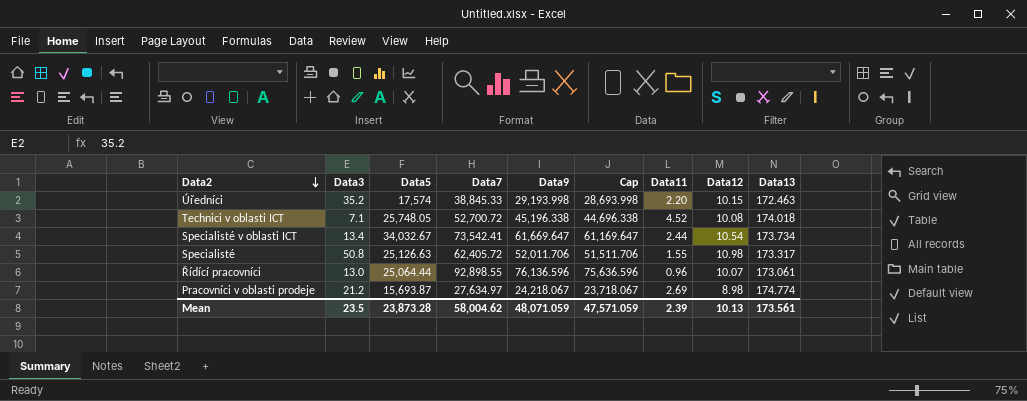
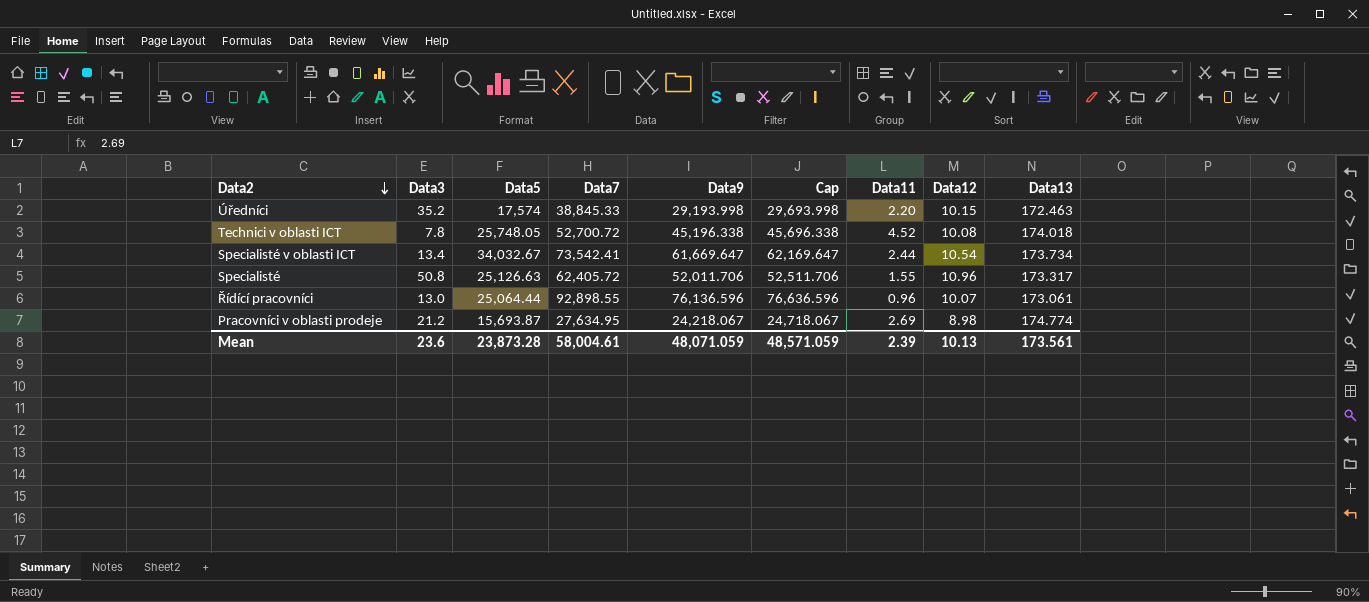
column Cap | formula: [Data9] - 500 -> [Data9] + 500
Technici v oblasti ICT | Data3: 7.1 -> 7.8
Specialisté | Data12: 10.98 -> 10.96
Pracovníci v oblasti prodeje | Data7: 27,634.97 -> 27,634.95
Mean | Data3: 23.5 -> 23.6
Mean | Data7: 58,004.62 -> 58,004.61
Mean | Cap: 47,571.059 -> 48,571.059

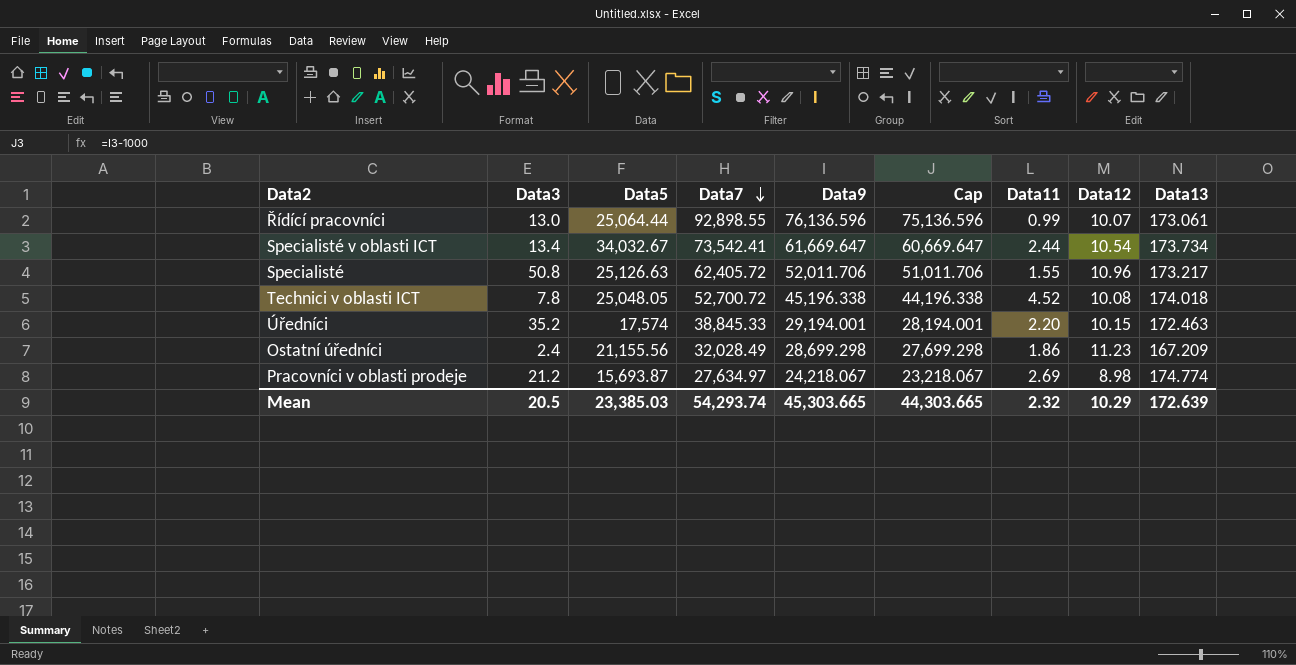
row order: Data2 descending -> Data7 descending
column Cap | formula: [Data9] + 500 -> [Data9] - 1000
Řídící pracovníci | Data11: 0.96 -> 0.99
Specialisté | Data13: 173.317 -> 173.217
Technici v oblasti ICT | Data5: 25,748.05 -> 25,048.05
Úředníci | Data9: 29,193.998 -> 29,194.001
row Ostatní úředníci: none -> 2.4 | 21,155.56 | 32,028.49 | 28,699.298 | 27,699.298 | 1.86 | 11.23 | 167.209
Pracovníci v oblasti prodeje | Data7: 27,634.95 -> 27,634.97
Mean | Data3: 23.6 -> 20.5
Mean | Data5: 23,873.28 -> 23,385.03
Mean | Data7: 58,004.61 -> 54,293.74
Mean | Data9: 48,071.059 -> 45,303.665
Mean | Cap: 48,571.059 -> 44,303.665
Mean | Data11: 2.39 -> 2.32
Mean | Data12: 10.13 -> 10.29
Mean | Data13: 173.561 -> 172.639

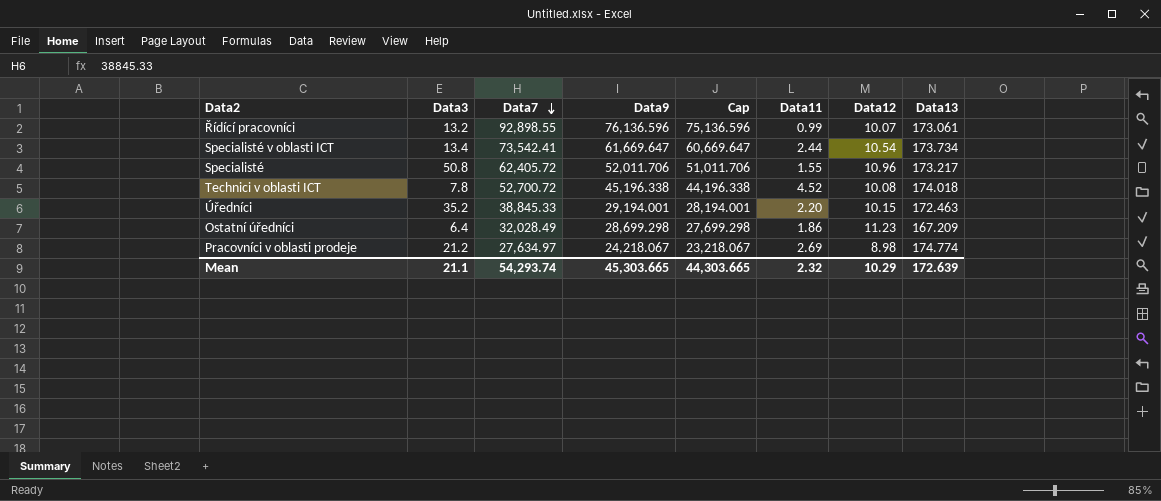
column Data5 | position: 3 -> none
Řídící pracovníci | Data3: 13.0 -> 13.2
Ostatní úředníci | Data3: 2.4 -> 6.4
Mean | Data3: 20.5 -> 21.1

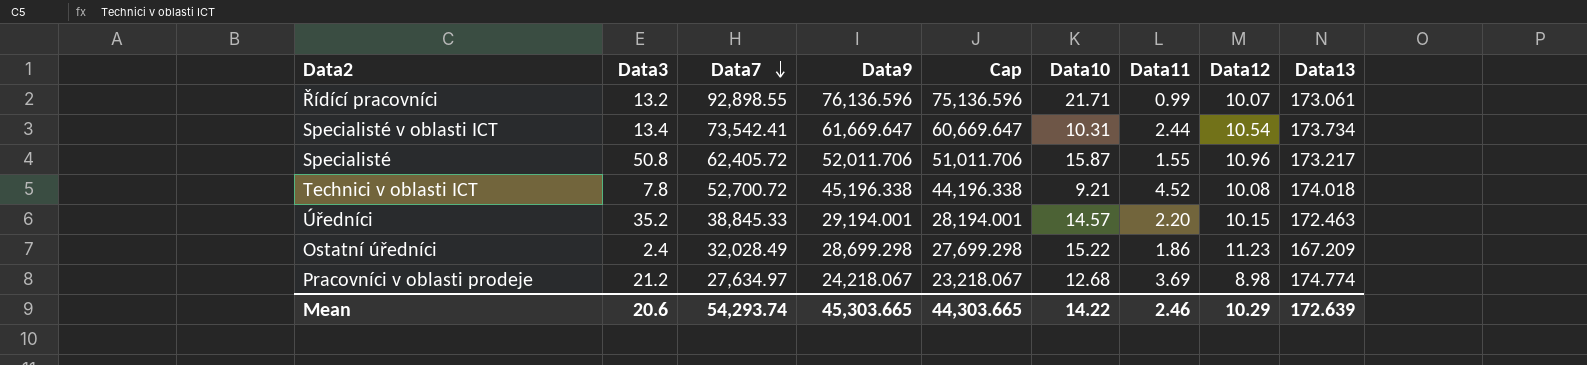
column Data10 | position: none -> 6
Ostatní úředníci | Data3: 6.4 -> 2.4
Pracovníci v oblasti prodeje | Data11: 2.69 -> 3.69
Mean | Data3: 21.1 -> 20.6
Mean | Data11: 2.32 -> 2.46

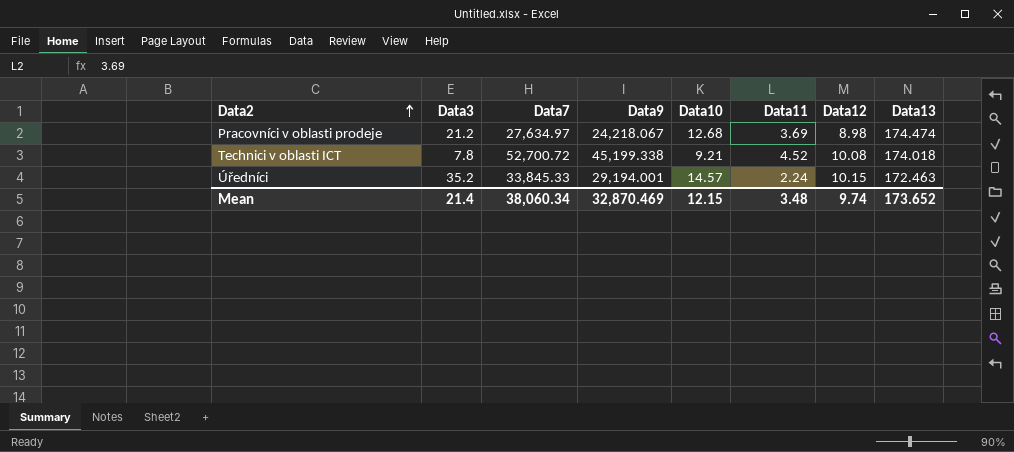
row order: Data7 descending -> Data2 ascending
column Cap | formula: [Data9] - 1000 -> none
row Řídící pracovníci: 13.2 | 92,898.55 | 76,136.596 | 75,136.596 | 21.71 | 0.99 | 10.07 | 173.061 -> none
row Specialisté v oblasti ICT: 13.4 | 73,542.41 | 61,669.647 | 60,669.647 | 10.31 | 2.44 | 10.54 | 173.734 -> none
row Specialisté: 50.8 | 62,405.72 | 52,011.706 | 51,011.706 | 15.87 | 1.55 | 10.96 | 173.217 -> none
row Ostatní úředníci: 2.4 | 32,028.49 | 28,699.298 | 27,699.298 | 15.22 | 1.86 | 11.23 | 167.209 -> none
Pracovníci v oblasti prodeje | Data13: 174.774 -> 174.474
Technici v oblasti ICT | Data9: 45,196.338 -> 45,199.338
Úředníci | Data7: 38,845.33 -> 33,845.33
Úředníci | Data11: 2.20 -> 2.24
Mean | Data3: 20.6 -> 21.4
Mean | Data7: 54,293.74 -> 38,060.34
Mean | Data9: 45,303.665 -> 32,870.469
Mean | Data10: 14.22 -> 12.15
Mean | Data11: 2.46 -> 3.48
Mean | Data12: 10.29 -> 9.74
Mean | Data13: 172.639 -> 173.652

